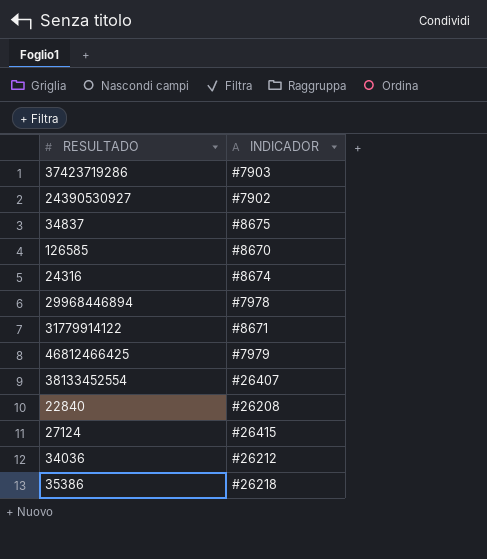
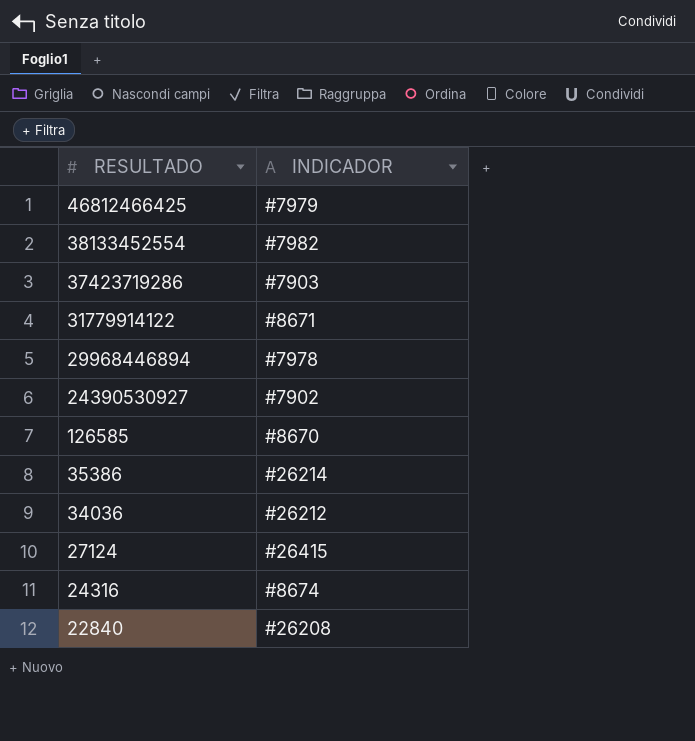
row order: none -> RESULTADO descending
row 34837: #8675 -> none
38133452554 | INDICADOR: #26407 -> #7982
35386 | INDICADOR: #26218 -> #26214

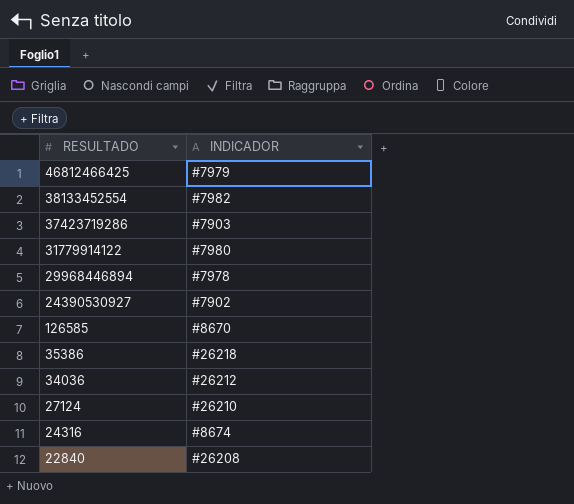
31779914122 | INDICADOR: #8671 -> #7980
35386 | INDICADOR: #26214 -> #26218
27124 | INDICADOR: #26415 -> #26210

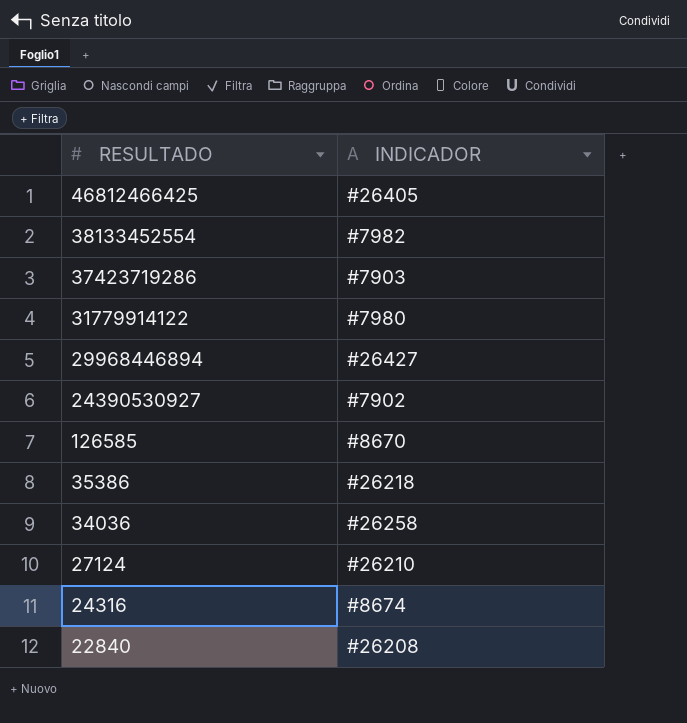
46812466425 | INDICADOR: #7979 -> #26405
29968446894 | INDICADOR: #7978 -> #26427
34036 | INDICADOR: #26212 -> #26258

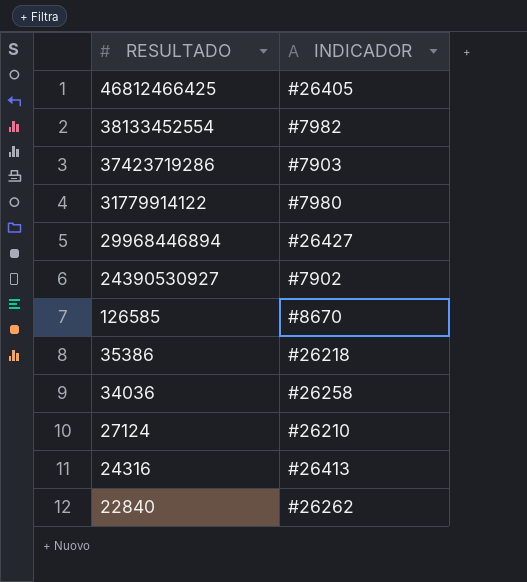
24316 | INDICADOR: #8674 -> #26413
22840 | INDICADOR: #26208 -> #26262

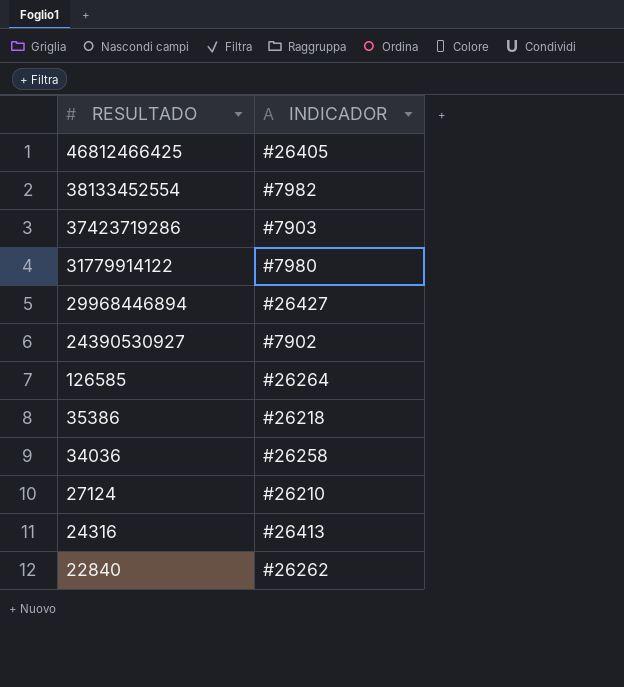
126585 | INDICADOR: #8670 -> #26264

